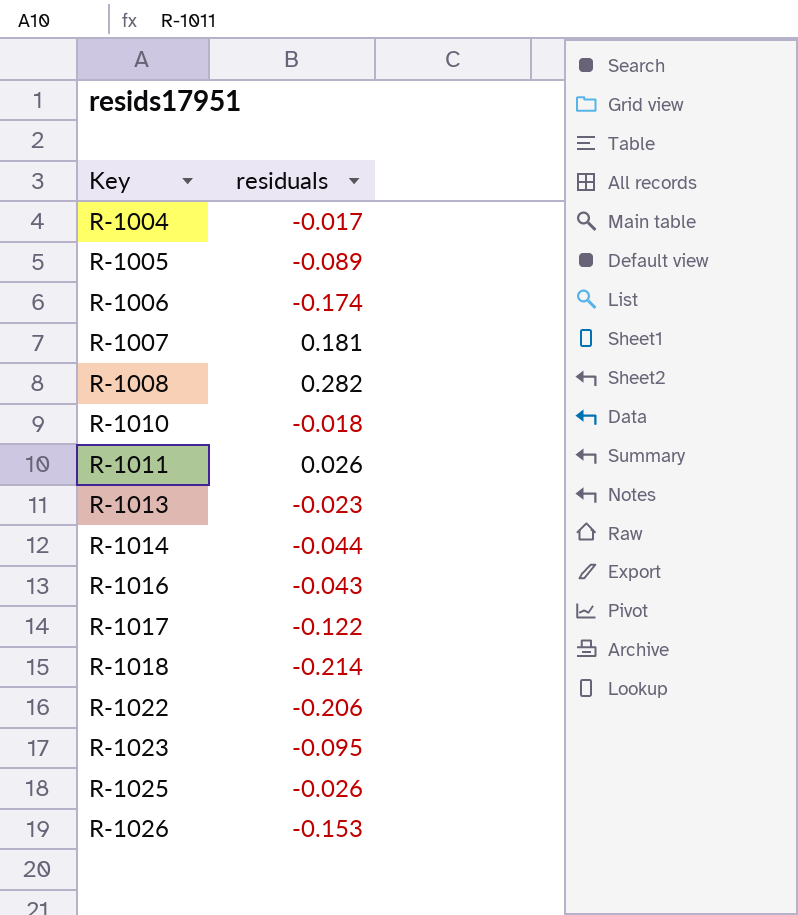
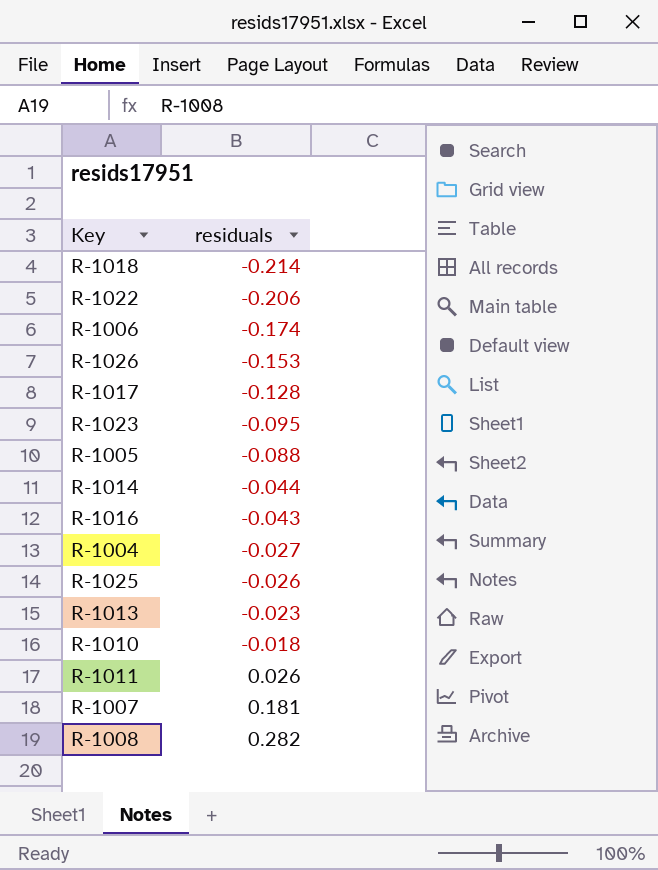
row order: Key ascending -> residuals ascending
R-1017 | residuals: -0.122 -> -0.128
R-1005 | residuals: -0.089 -> -0.088
R-1004 | residuals: -0.017 -> -0.027

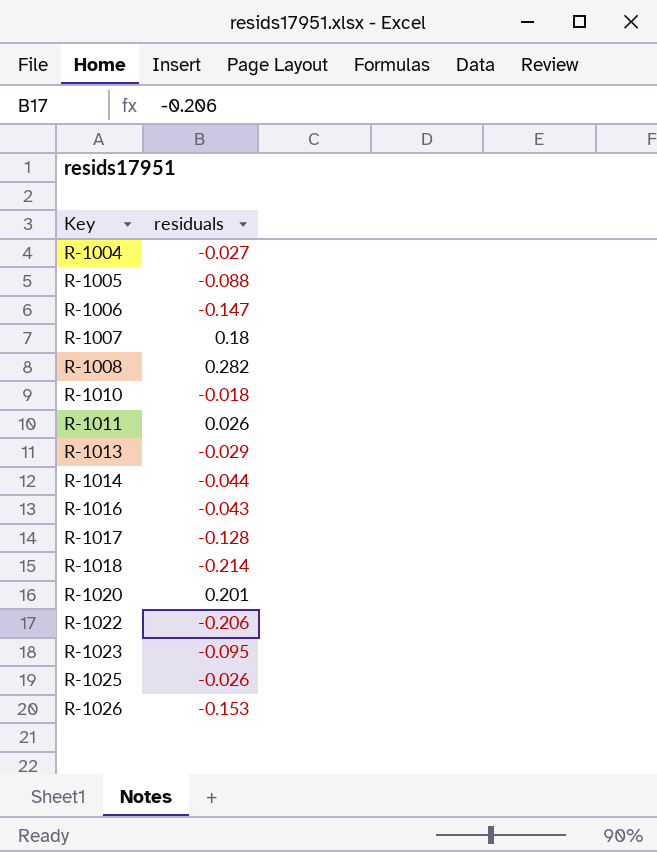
row order: residuals ascending -> Key ascending
R-1006 | residuals: -0.174 -> -0.147
R-1007 | residuals: 0.181 -> 0.18
R-1013 | residuals: -0.023 -> -0.029
row R-1020: none -> 0.201

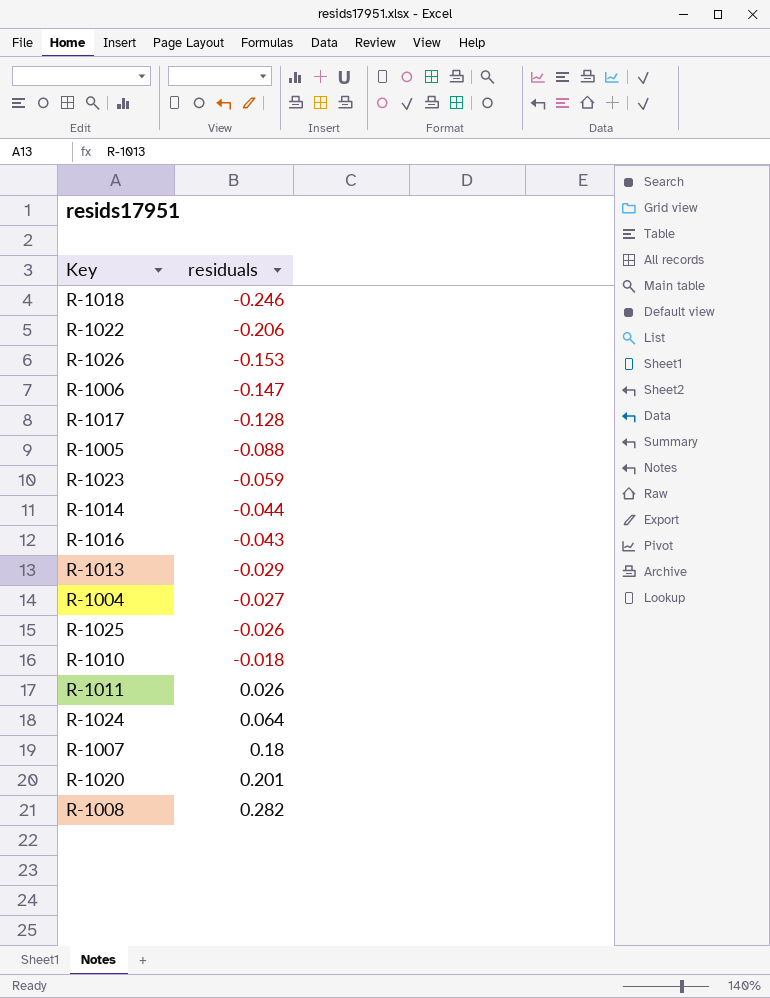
row order: Key ascending -> residuals ascending
R-1018 | residuals: -0.214 -> -0.246
R-1023 | residuals: -0.095 -> -0.059
row R-1024: none -> 0.064

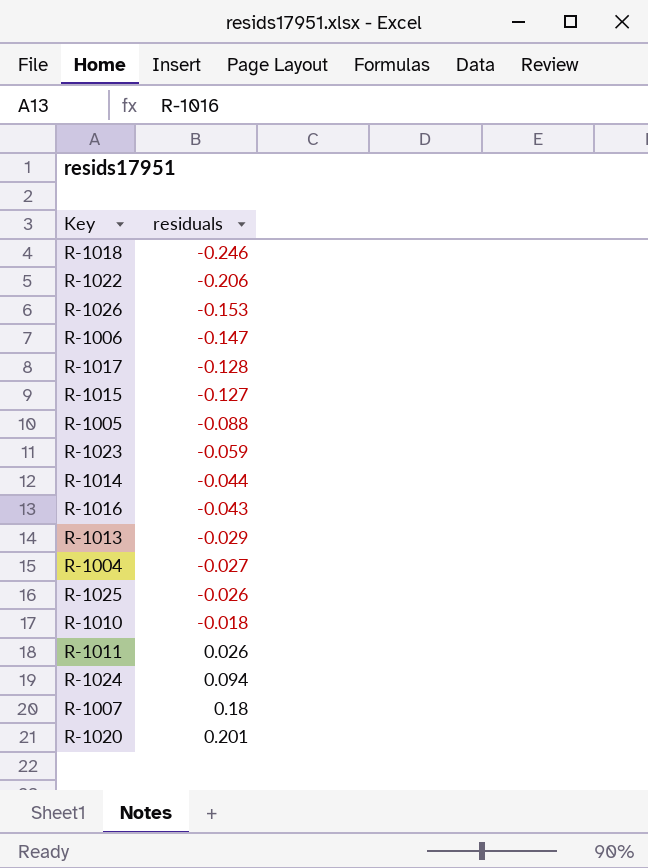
row R-1008: 0.282 -> none
row R-1015: none -> -0.127
R-1024 | residuals: 0.064 -> 0.094

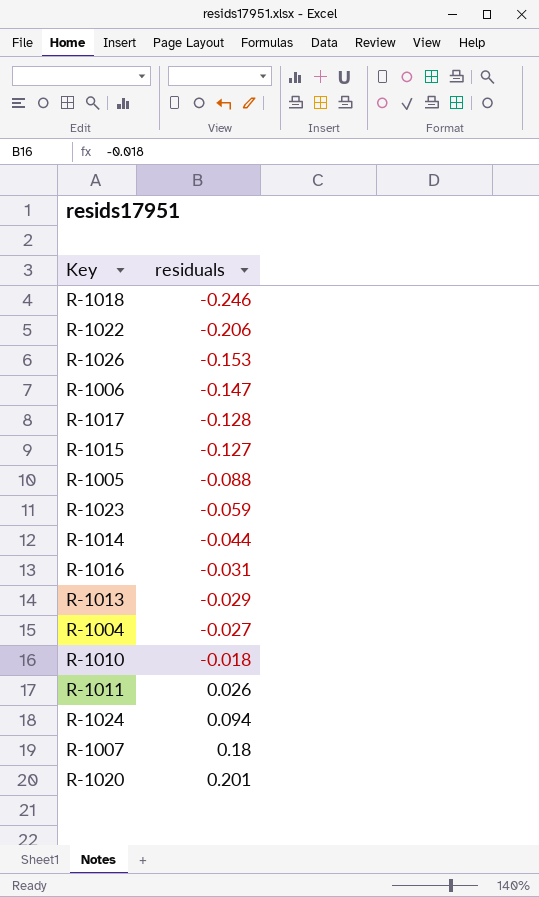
row R-1025: -0.026 -> none
R-1016 | residuals: -0.043 -> -0.031

